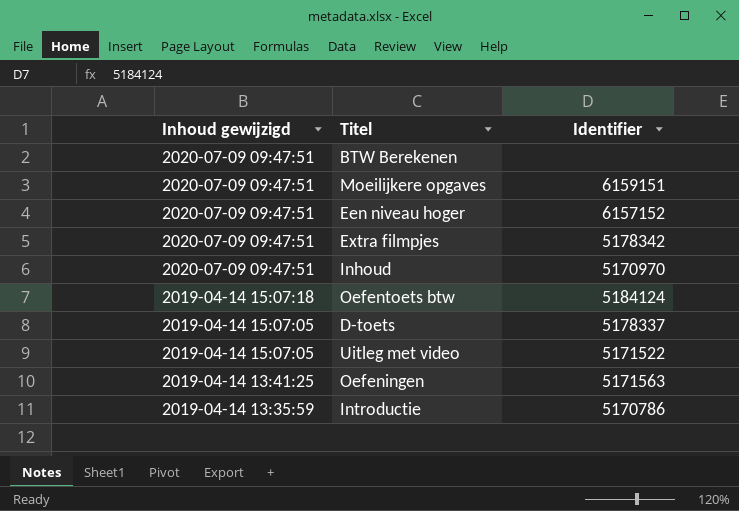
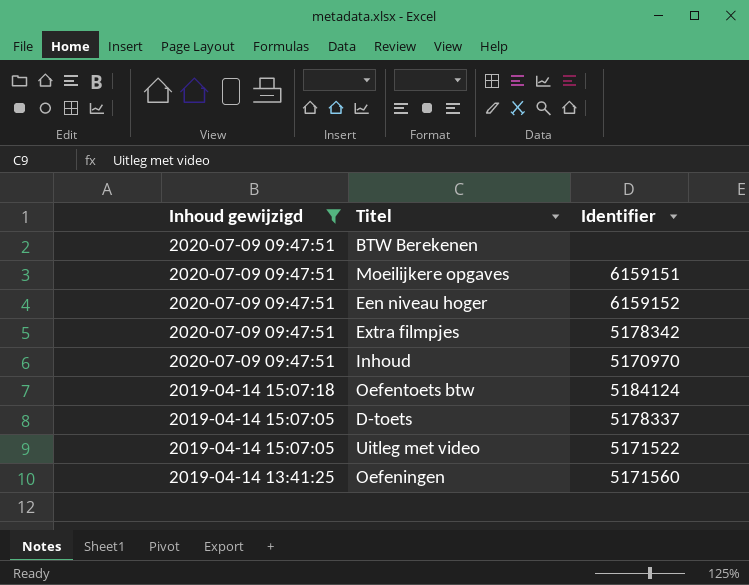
filter: none -> Inhoud gewijzigd != 2019-04-14 13:35:59
Een niveau hoger | Identifier: 6157152 -> 6159152
Oefeningen | Identifier: 5171563 -> 5171560

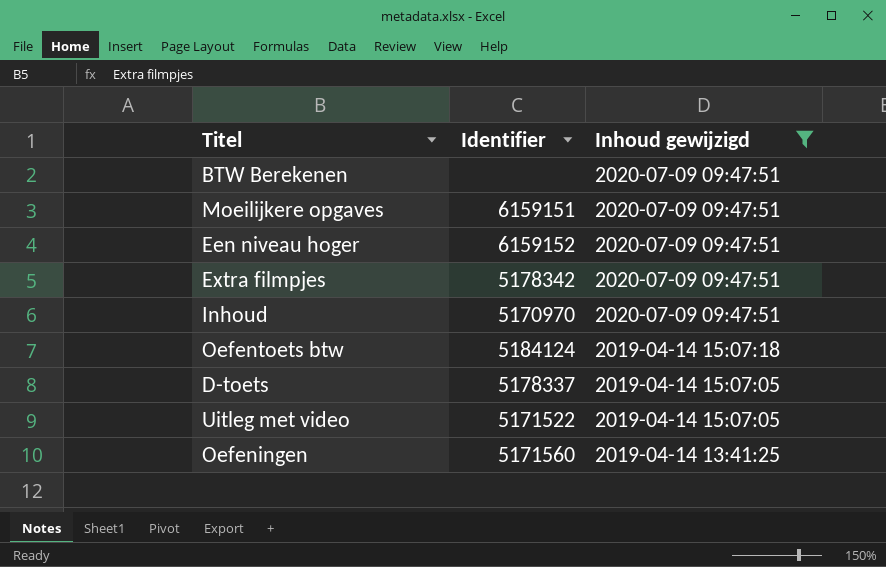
column Inhoud gewijzigd | position: 1 -> 3

